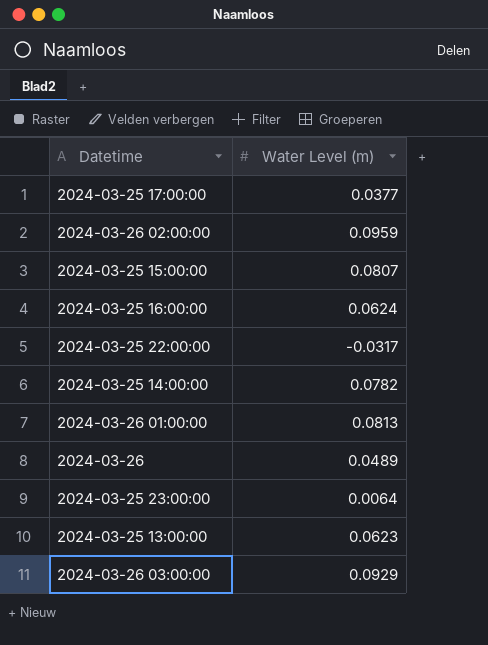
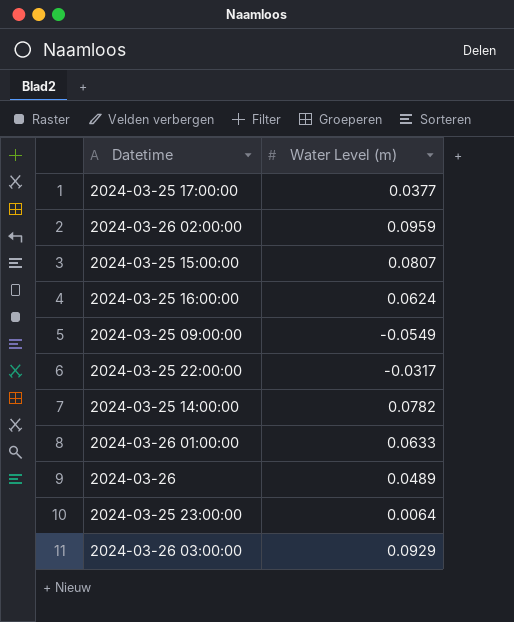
row 2024-03-25 13:00:00: 0.0623 -> none
row 2024-03-25 09:00:00: none -> -0.0549
2024-03-26 01:00:00 | Water Level (m): 0.0813 -> 0.0633

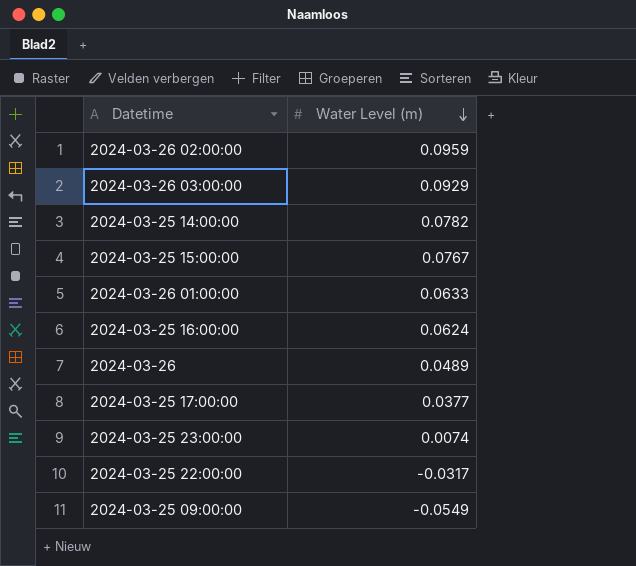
row order: none -> Water Level (m) descending
2024-03-25 15:00:00 | Water Level (m): 0.0807 -> 0.0767
2024-03-25 23:00:00 | Water Level (m): 0.0064 -> 0.0074

